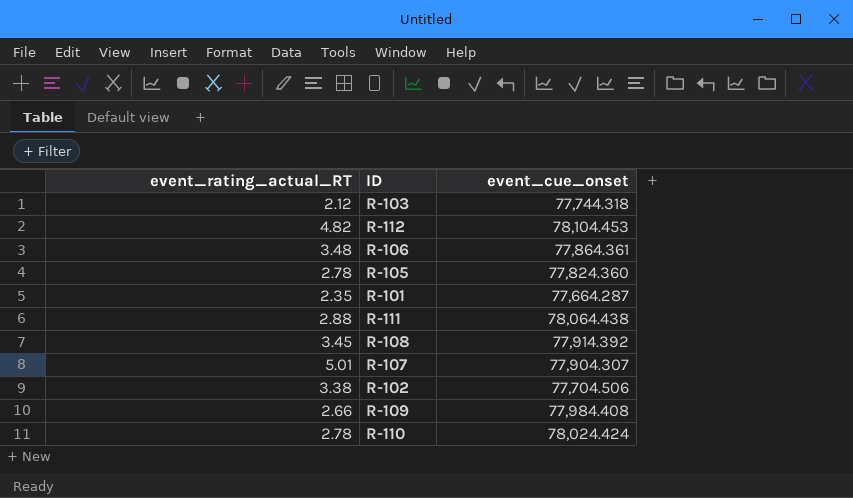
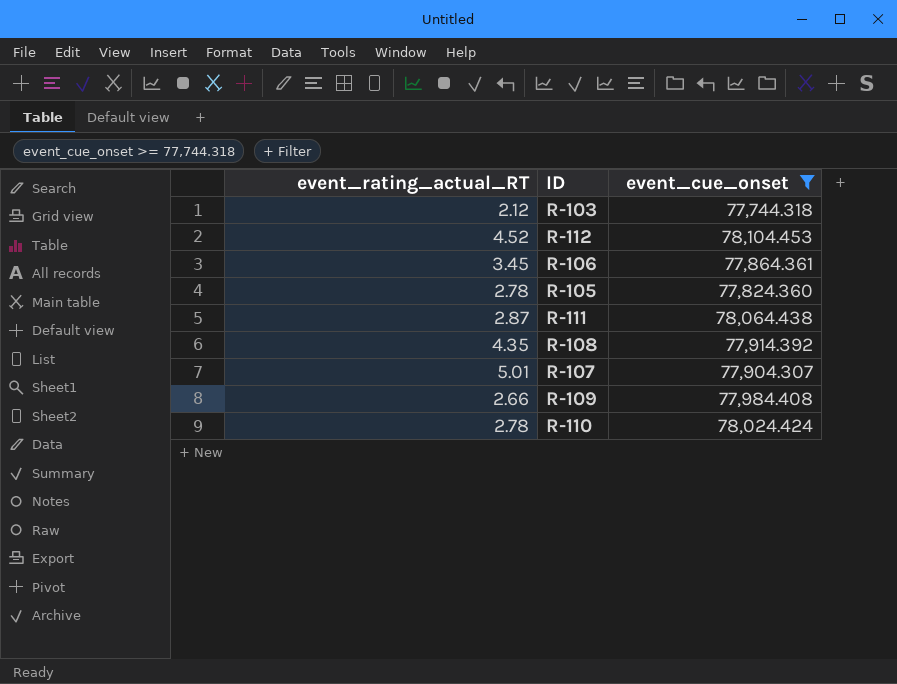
filter: none -> event_cue_onset >= 77,744.318
R-112 | event_rating_actual_RT: 4.82 -> 4.52
R-106 | event_rating_actual_RT: 3.48 -> 3.45
R-111 | event_rating_actual_RT: 2.88 -> 2.87
R-108 | event_rating_actual_RT: 3.45 -> 4.35

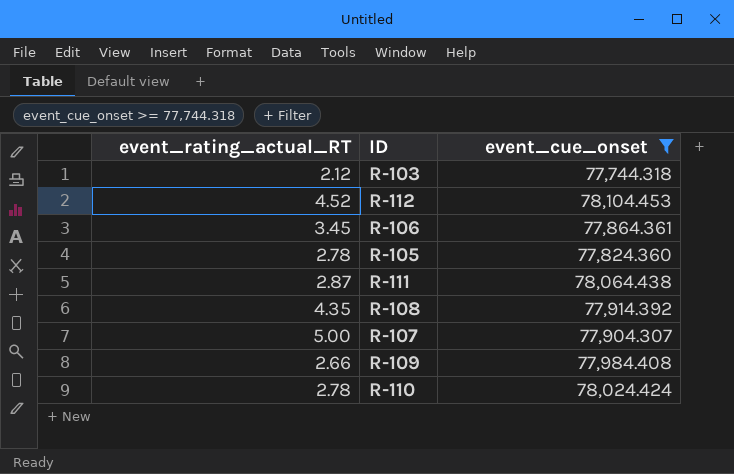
R-107 | event_rating_actual_RT: 5.01 -> 5.00

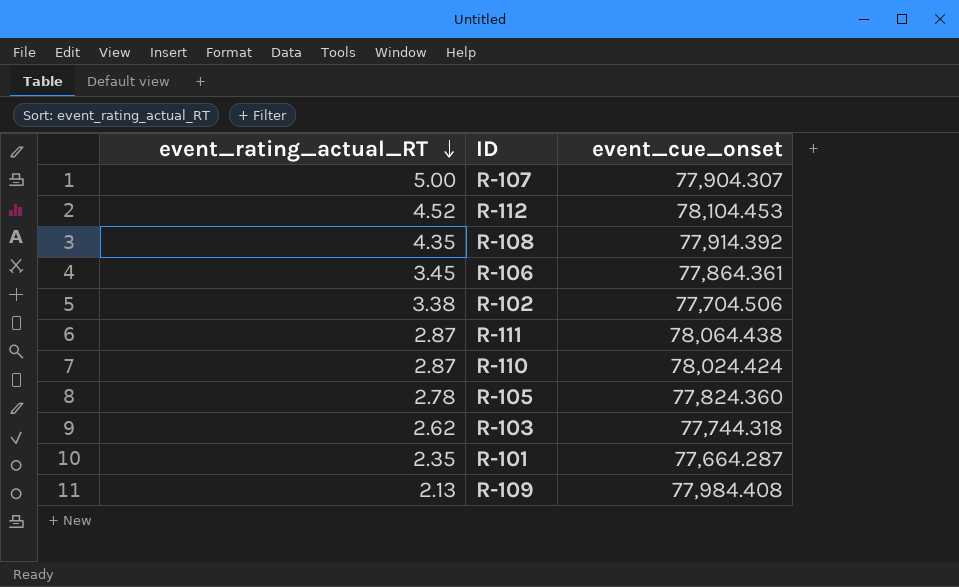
filter: event_cue_onset >= 77,744.318 -> none
row order: none -> event_rating_actual_RT descending
R-110 | event_rating_actual_RT: 2.78 -> 2.87
R-103 | event_rating_actual_RT: 2.12 -> 2.62
R-109 | event_rating_actual_RT: 2.66 -> 2.13

